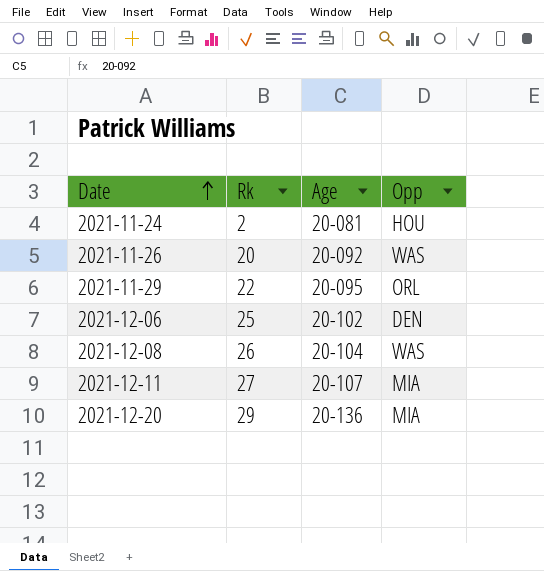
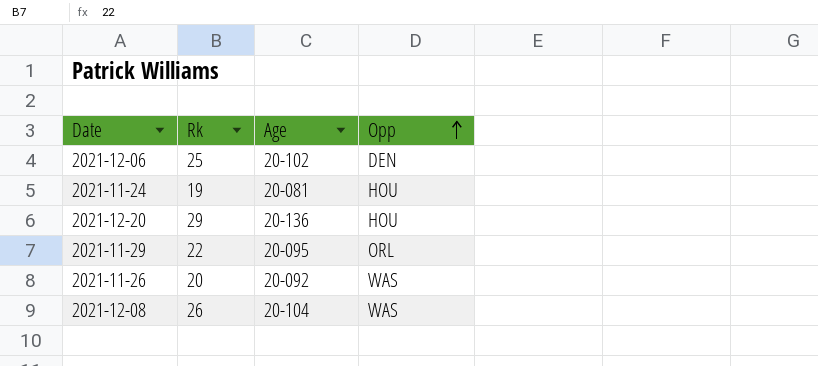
row order: Date ascending -> Opp ascending
row 2021-12-11: 27 | 20-107 | MIA -> none
2021-11-24 | Rk: 2 -> 19
2021-12-20 | Opp: MIA -> HOU

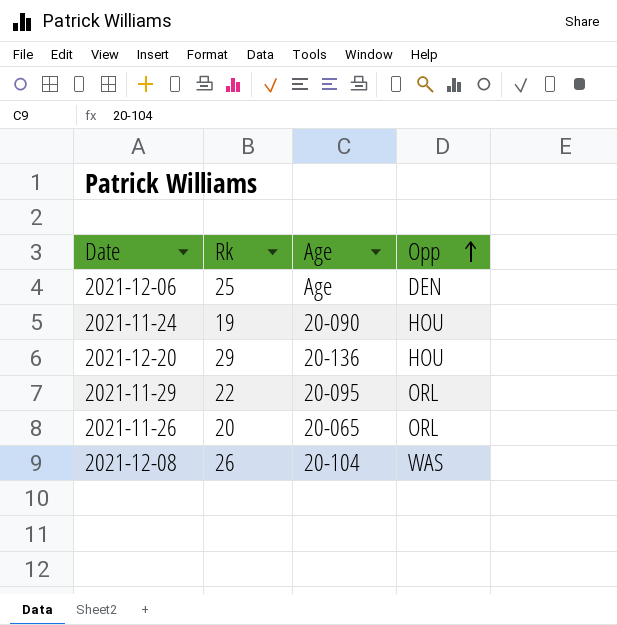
2021-12-06 | Age: 20-102 -> Age
2021-11-24 | Age: 20-081 -> 20-090
2021-11-26 | Age: 20-092 -> 20-065
2021-11-26 | Opp: WAS -> ORL

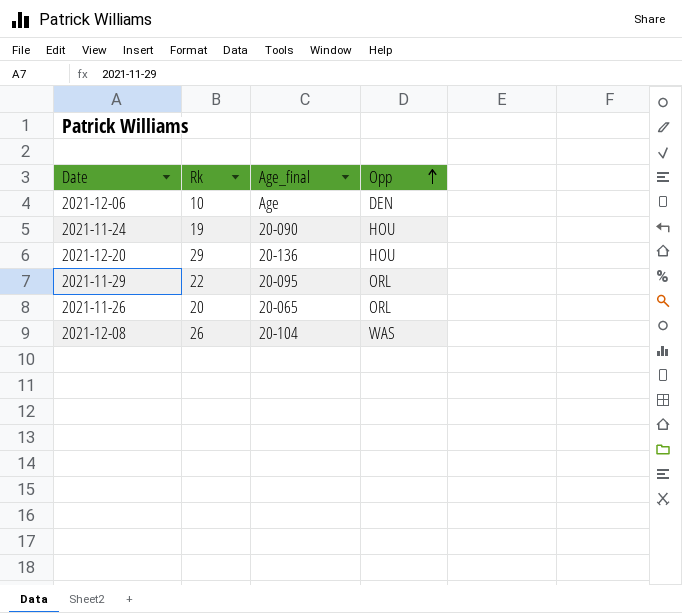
column name: Age -> Age_final
2021-12-06 | Rk: 25 -> 10

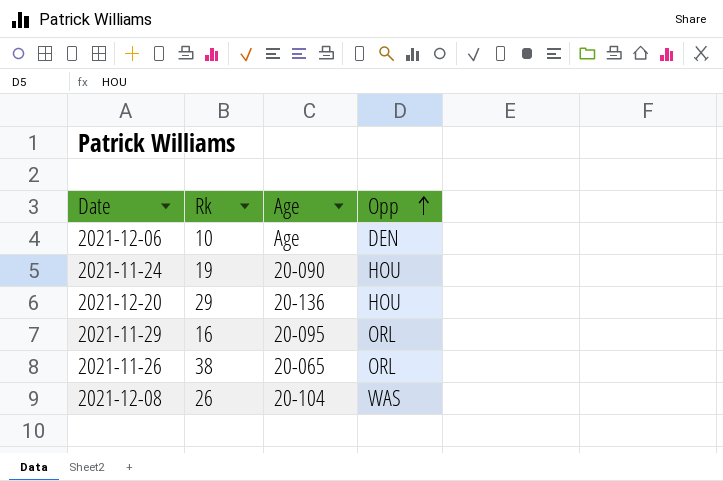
column name: Age_final -> Age
2021-11-29 | Rk: 22 -> 16
2021-11-26 | Rk: 20 -> 38

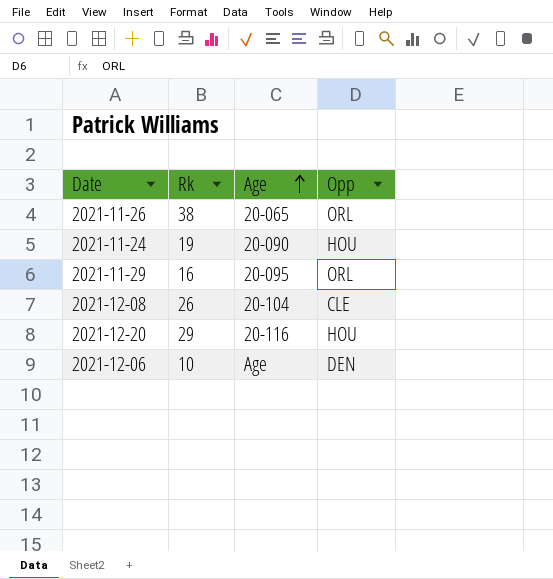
row order: Opp ascending -> Age ascending
2021-12-08 | Opp: WAS -> CLE
2021-12-20 | Age: 20-136 -> 20-116

